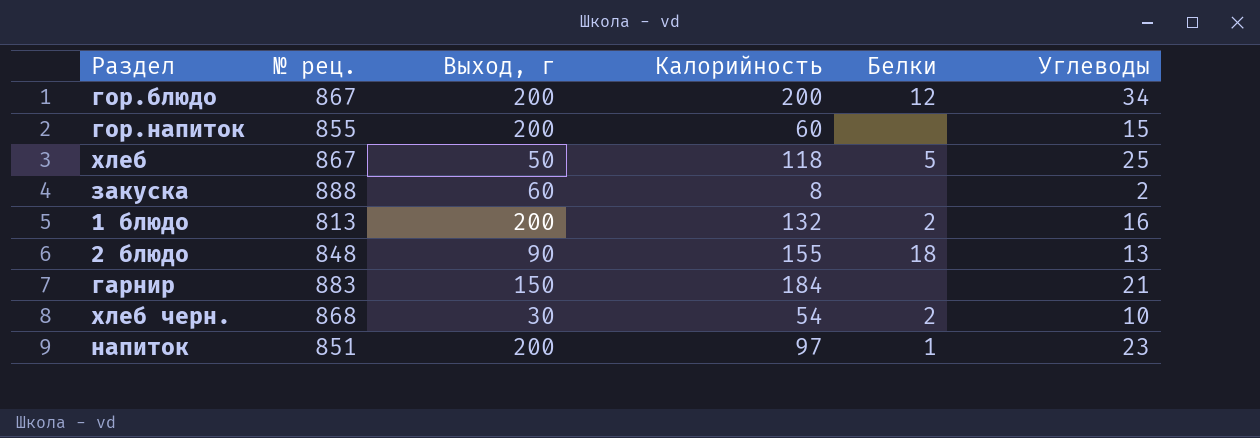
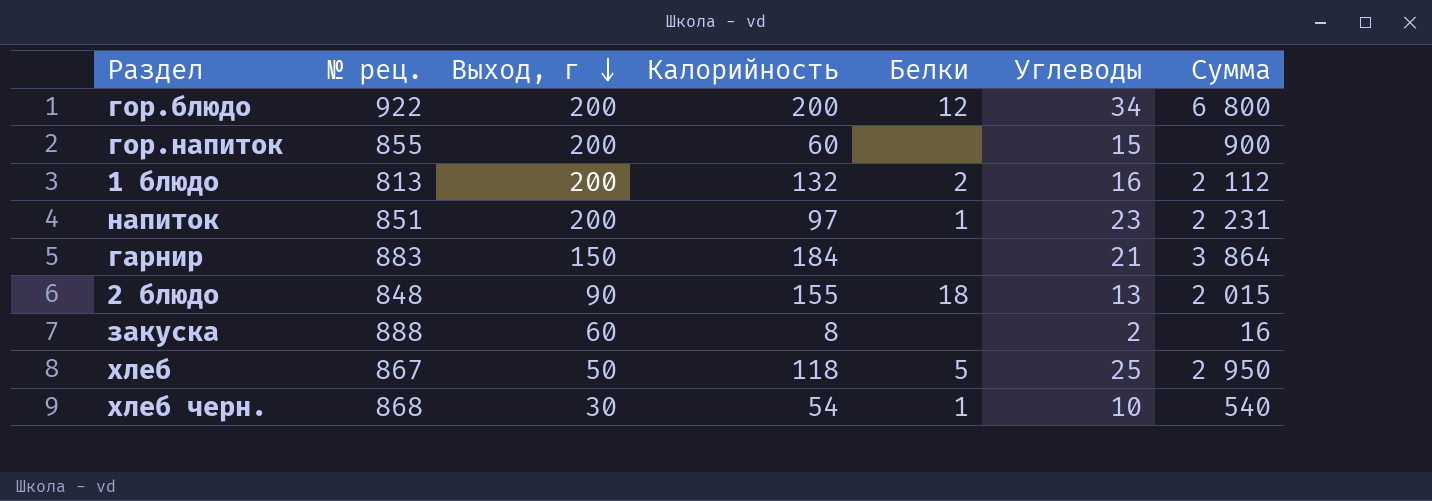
row order: none -> Выход, г descending
column Сумма | formula: none -> [Калорийность] * [Углеводы]
гор.блюдо | № рец.: 867 -> 922
хлеб черн. | Белки: 2 -> 1

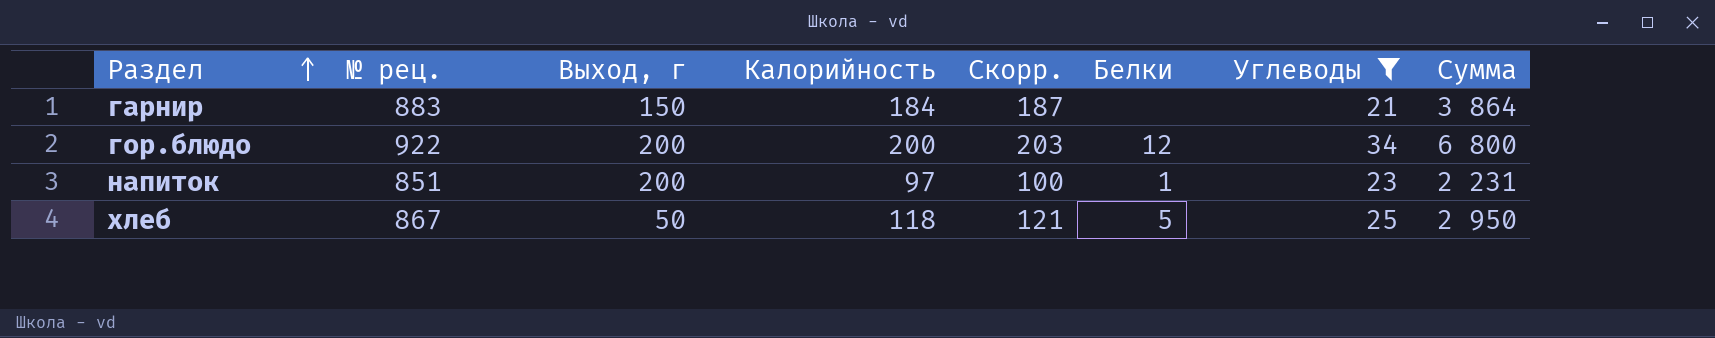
filter: none -> Углеводы >= 21
row order: Выход, г descending -> Раздел ascending
column Скорр. | formula: none -> [Калорийность] + 3

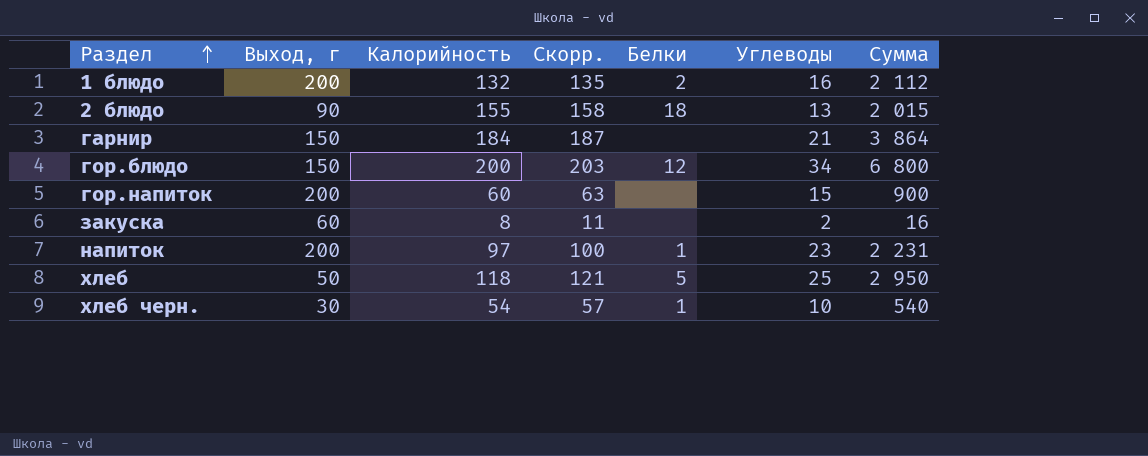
filter: Углеводы >= 21 -> none
column № рец. | position: 2 -> none
гор.блюдо | Выход, г: 200 -> 150

